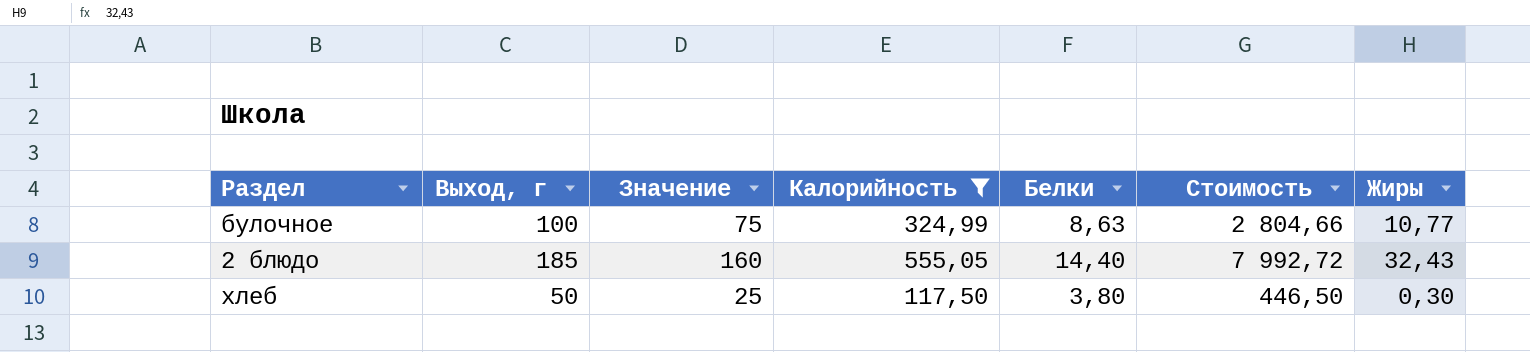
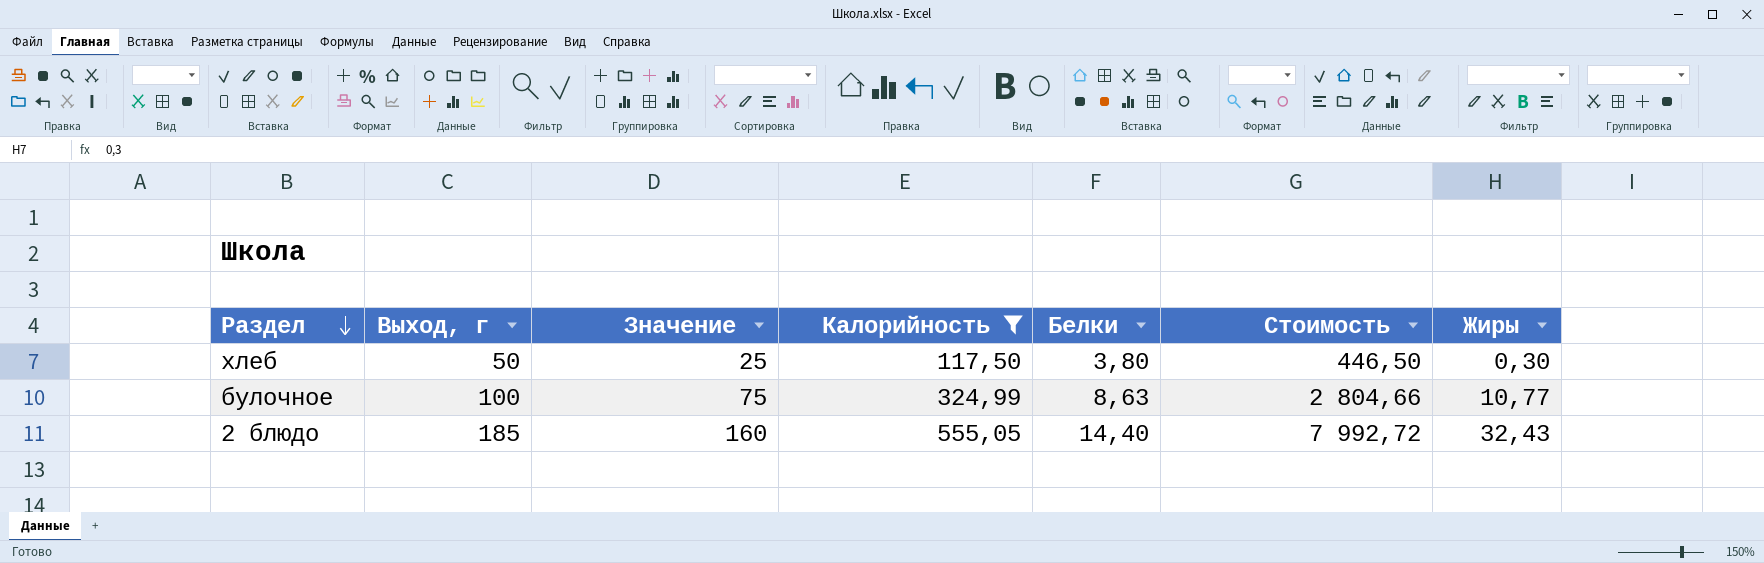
row order: none -> Раздел descending

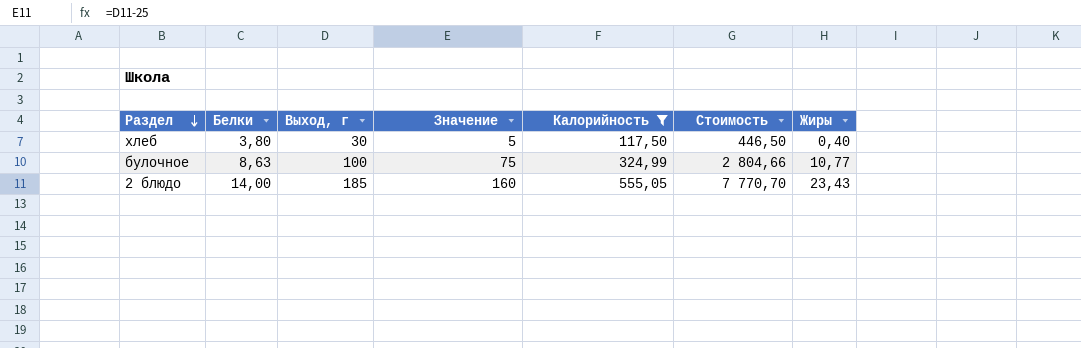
column Белки | position: 5 -> 2
хлеб | Выход, г: 50 -> 30
хлеб | Значение: 25 -> 5
хлеб | Жиры: 0,30 -> 0,40
2 блюдо | Белки: 14,40 -> 14,00
2 блюдо | Стоимость: 7 992,72 -> 7 770,70
2 блюдо | Жиры: 32,43 -> 23,43

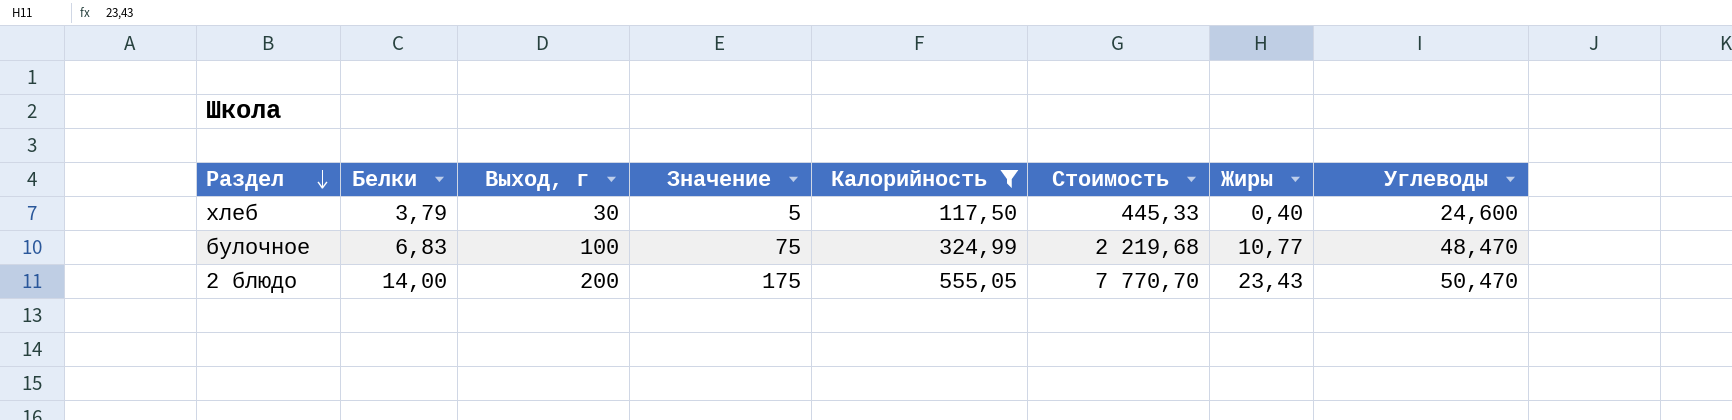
column Углеводы | position: none -> 8
хлеб | Белки: 3,80 -> 3,79
хлеб | Стоимость: 446,50 -> 445,33
булочное | Белки: 8,63 -> 6,83
булочное | Стоимость: 2 804,66 -> 2 219,68
2 блюдо | Выход, г: 185 -> 200
2 блюдо | Значение: 160 -> 175

